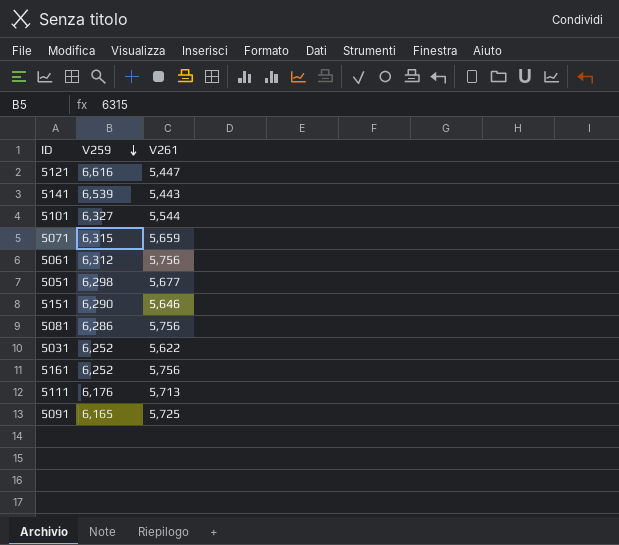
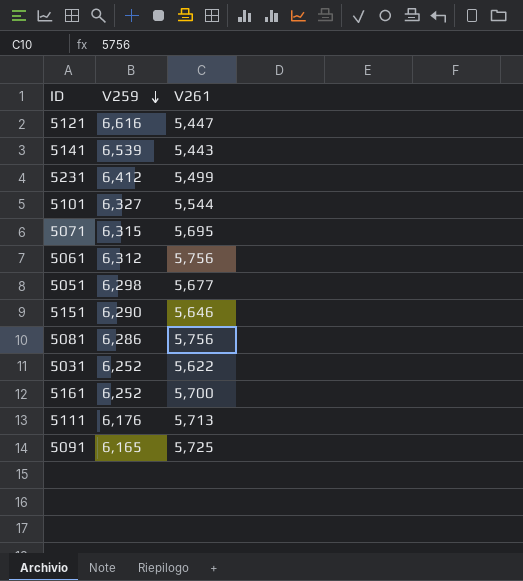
row 5231: none -> 6,412 | 5,499
5071 | V261: 5,659 -> 5,695
5161 | V261: 5,756 -> 5,700

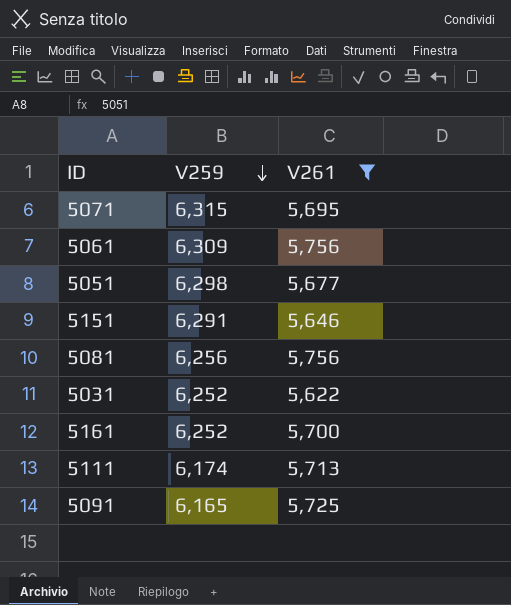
filter: none -> V261 >= 5,622
5061 | V259: 6,312 -> 6,309
5151 | V259: 6,290 -> 6,291
5081 | V259: 6,286 -> 6,256
5111 | V259: 6,176 -> 6,174

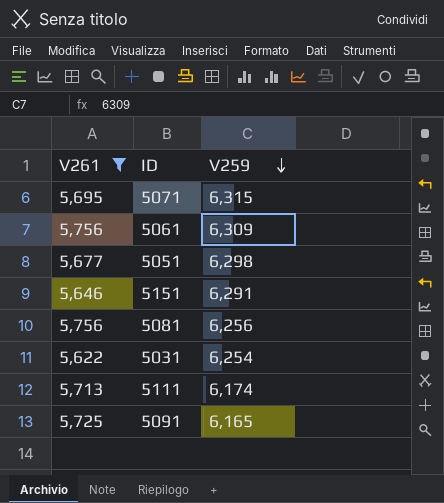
column V261 | position: 3 -> 1
row 5161: 6,252 | 5,700 -> none
5031 | V259: 6,252 -> 6,254

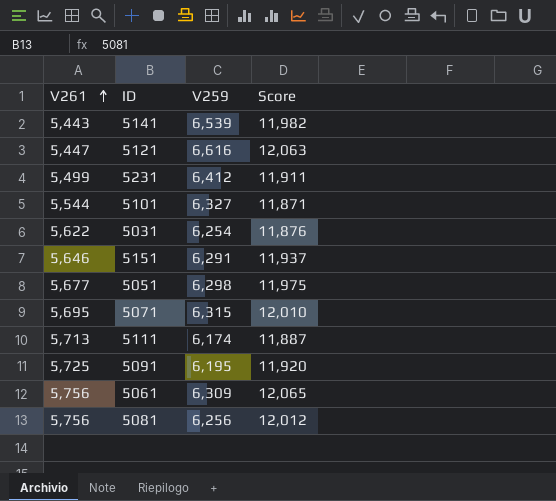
filter: V261 >= 5,622 -> none
row order: V259 descending -> V261 ascending
column Score | formula: none -> [V261] + [V259]
5091 | V259: 6,165 -> 6,195

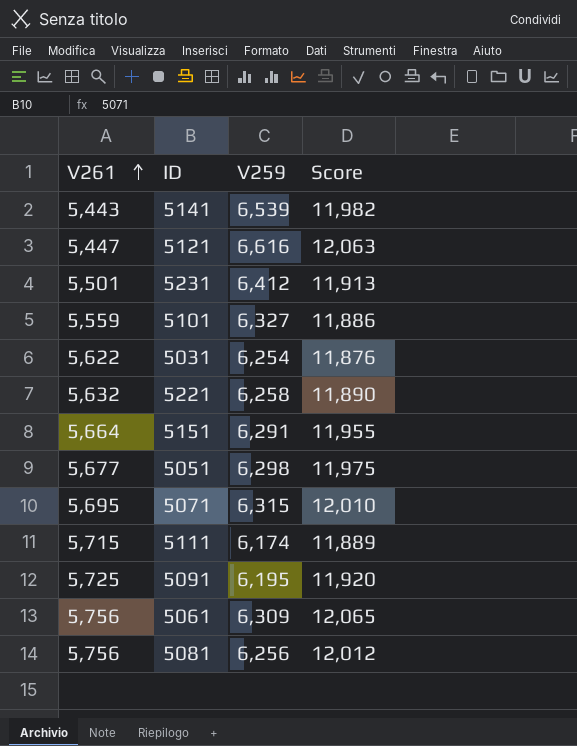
5231 | V261: 5,499 -> 5,501
5231 | Score: 11,911 -> 11,913
5101 | V261: 5,544 -> 5,559
5101 | Score: 11,871 -> 11,886
row 5221: none -> 5,632 | 6,258 | 11,890
5151 | V261: 5,646 -> 5,664
5151 | Score: 11,937 -> 11,955
5111 | V261: 5,713 -> 5,715
5111 | Score: 11,887 -> 11,889

